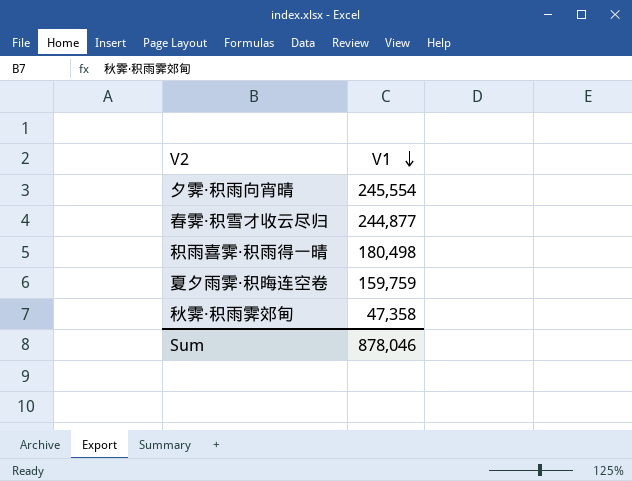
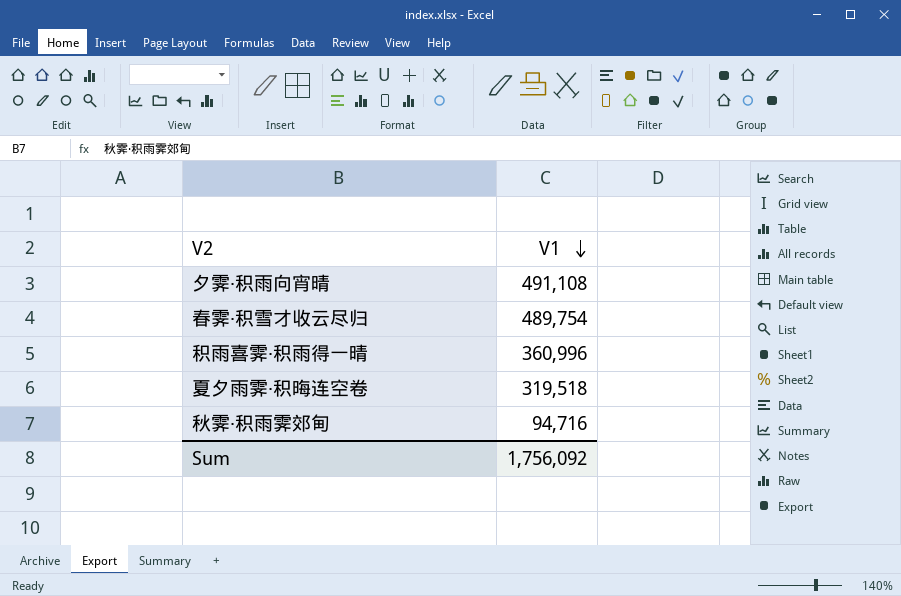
夕霁·积雨向宵晴 | V1: 245,554 -> 491,108
春霁·积雪才收云尽归 | V1: 244,877 -> 489,754
积雨喜霁·积雨得一晴 | V1: 180,498 -> 360,996
夏夕雨霁·积晦连空卷 | V1: 159,759 -> 319,518
秋霁·积雨霁郊甸 | V1: 47,358 -> 94,716
Sum | V1: 878,046 -> 1,756,092

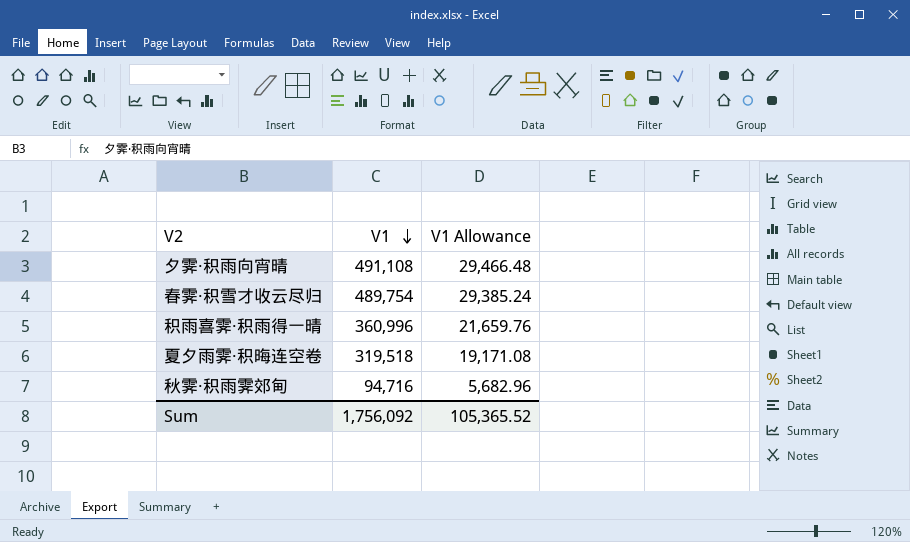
column V1 Allowance | formula: none -> [V1] * 0.06

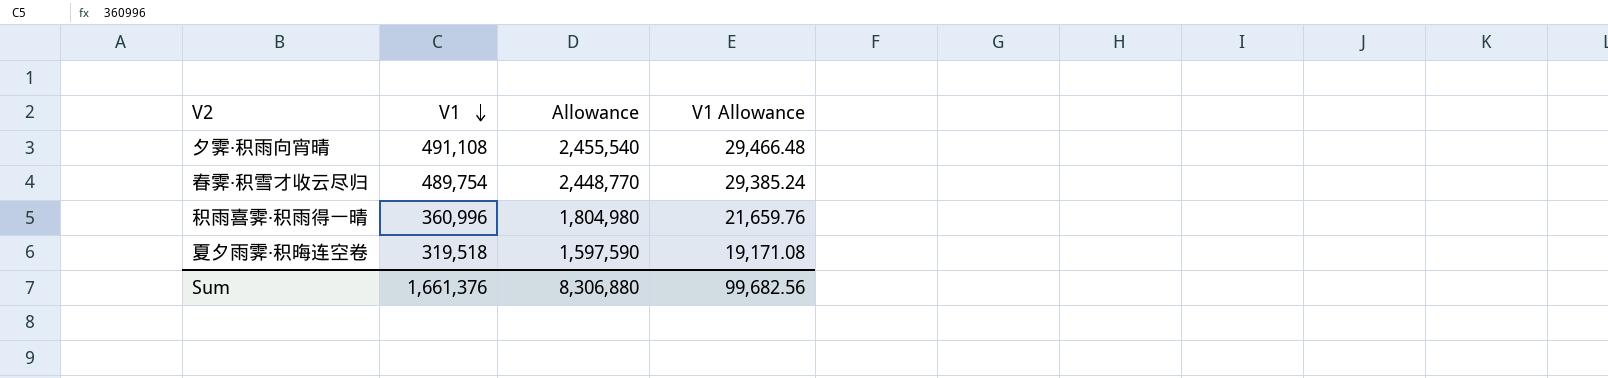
column Allowance | formula: none -> [V1] * 5
row 秋霁·积雨霁郊甸: 94,716 | 5,682.96 -> none
Sum | V1: 1,756,092 -> 1,661,376
Sum | V1 Allowance: 105,365.52 -> 99,682.56

